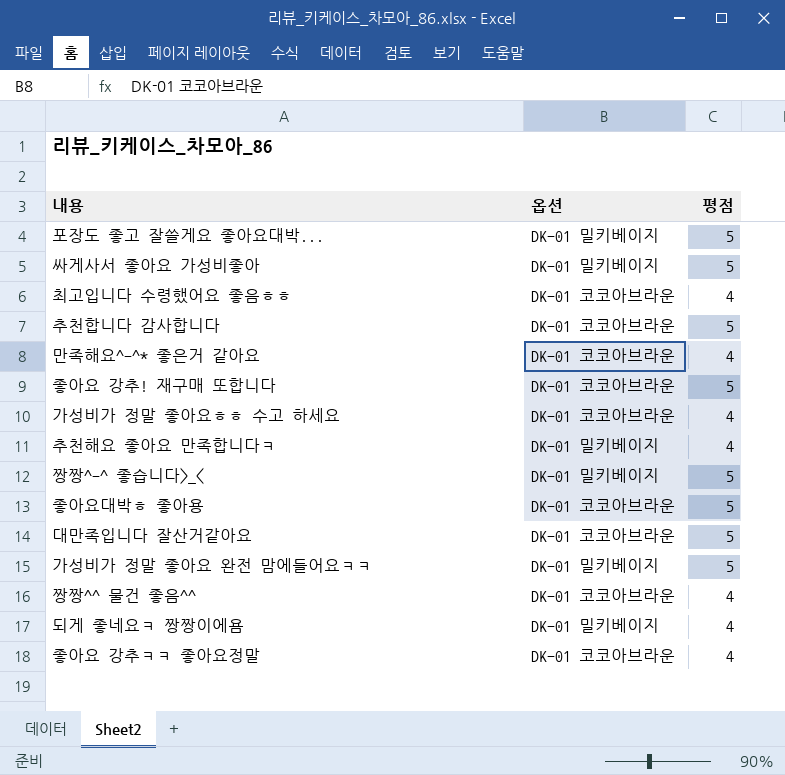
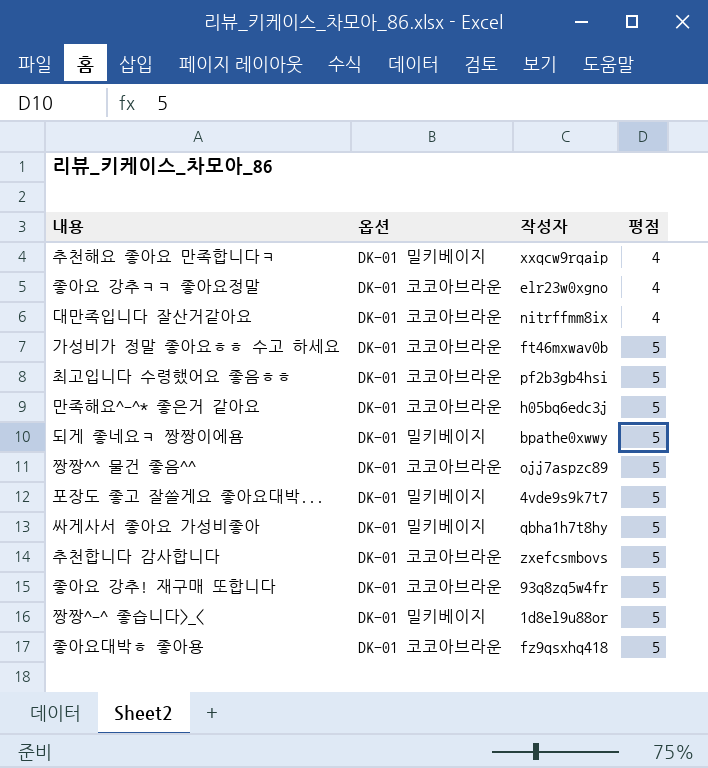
row order: none -> 평점 ascending
column 작성자 | position: none -> 3
row 가성비가 정말 좋아요 완전 맘에들어요ㅋㅋ: DK-01 밀키베이지 | 5 -> none
대만족입니다 잘산거같아요 | 평점: 5 -> 4
가성비가 정말 좋아요ㅎㅎ 수고 하세요 | 평점: 4 -> 5
최고입니다 수령했어요 좋음ㅎㅎ | 평점: 4 -> 5
만족해요^-^* 좋은거 같아요 | 평점: 4 -> 5
되게 좋네요ㅋ 짱짱이에욤 | 평점: 4 -> 5
짱짱^^ 물건 좋음^^ | 평점: 4 -> 5

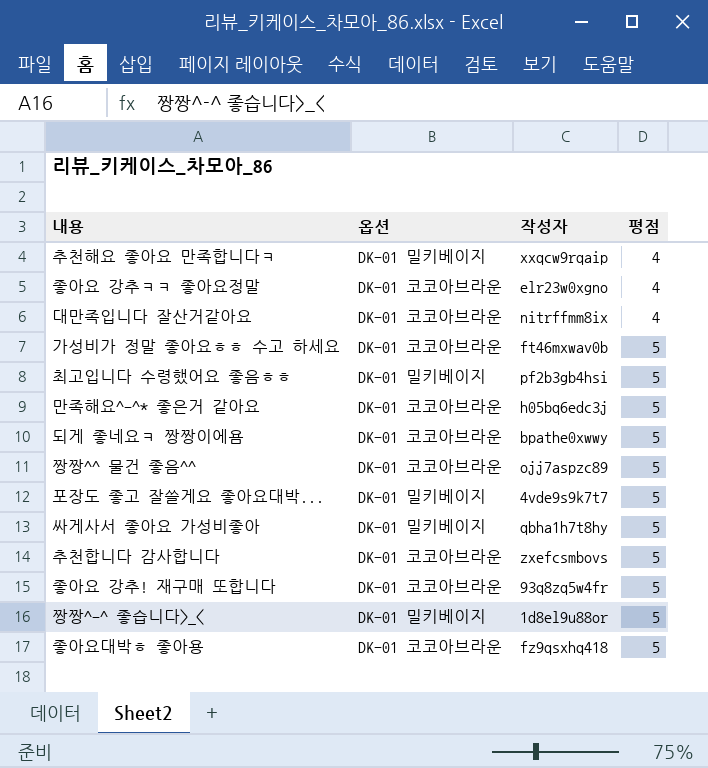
최고입니다 수령했어요 좋음ㅎㅎ | 옵션: DK-01 코코아브라운 -> DK-01 밀키베이지
되게 좋네요ㅋ 짱짱이에욤 | 옵션: DK-01 밀키베이지 -> DK-01 코코아브라운

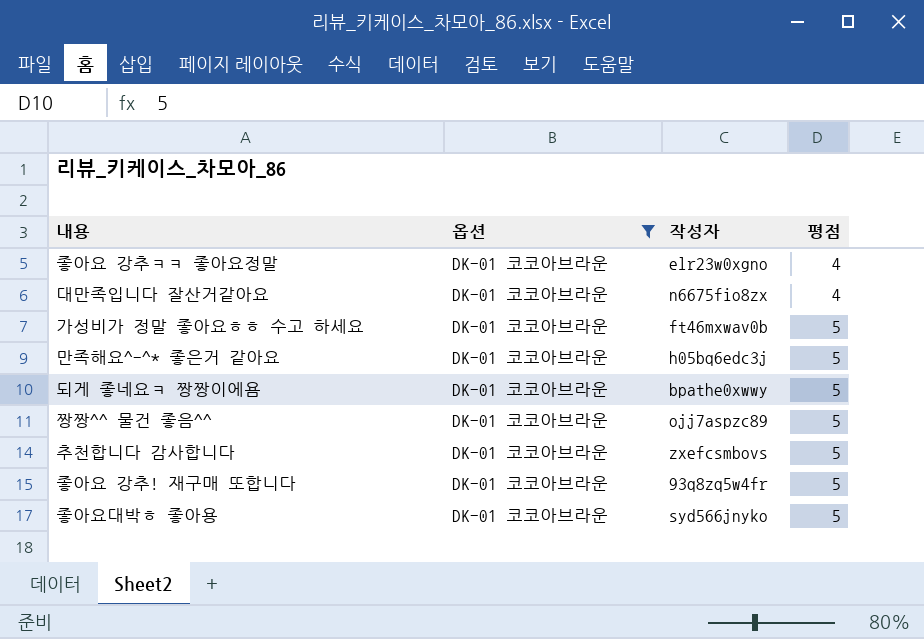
filter: none -> 옵션 = DK-01 코코아브라운
대만족입니다 잘산거같아요 | 작성자: nitrffmm8ix -> n6675fio8zx
좋아요대박ㅎ 좋아용 | 작성자: fz9qsxhq418 -> syd566jnyko

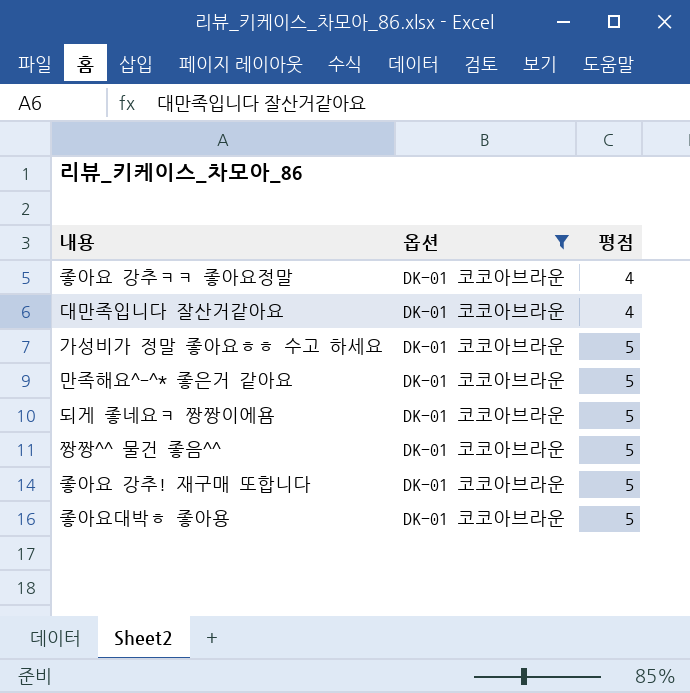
column 작성자 | position: 3 -> none
row 추천합니다 감사합니다: DK-01 코코아브라운 | zxefcsmbovs | 5 -> none

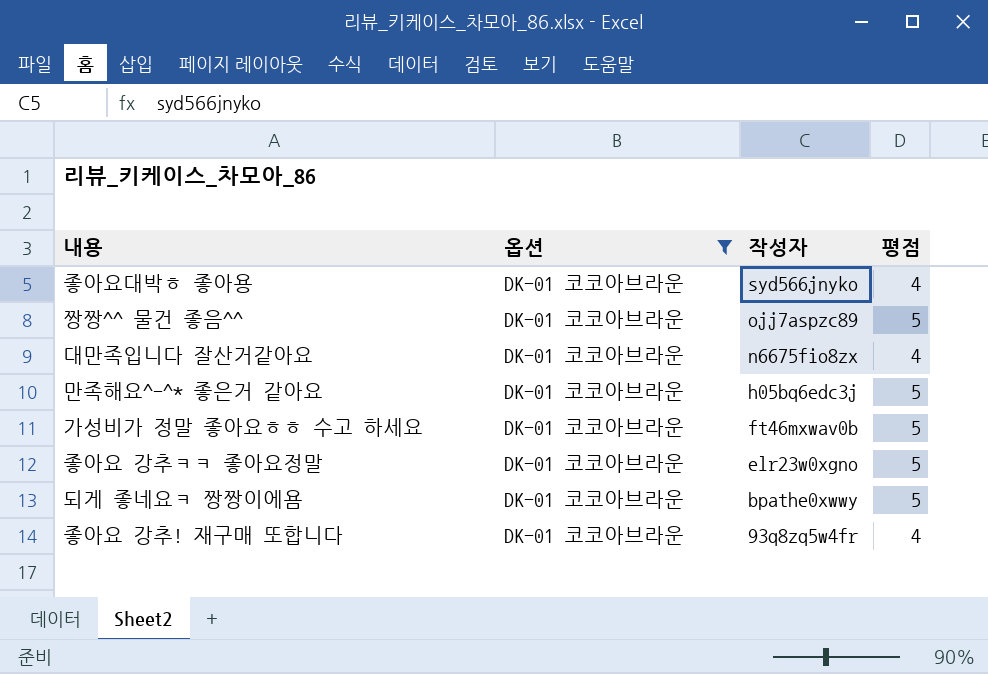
row order: 평점 ascending -> 작성자 descending
column 작성자 | position: none -> 3
좋아요대박ㅎ 좋아용 | 평점: 5 -> 4
좋아요 강추ㅋㅋ 좋아요정말 | 평점: 4 -> 5
좋아요 강추! 재구매 또합니다 | 평점: 5 -> 4

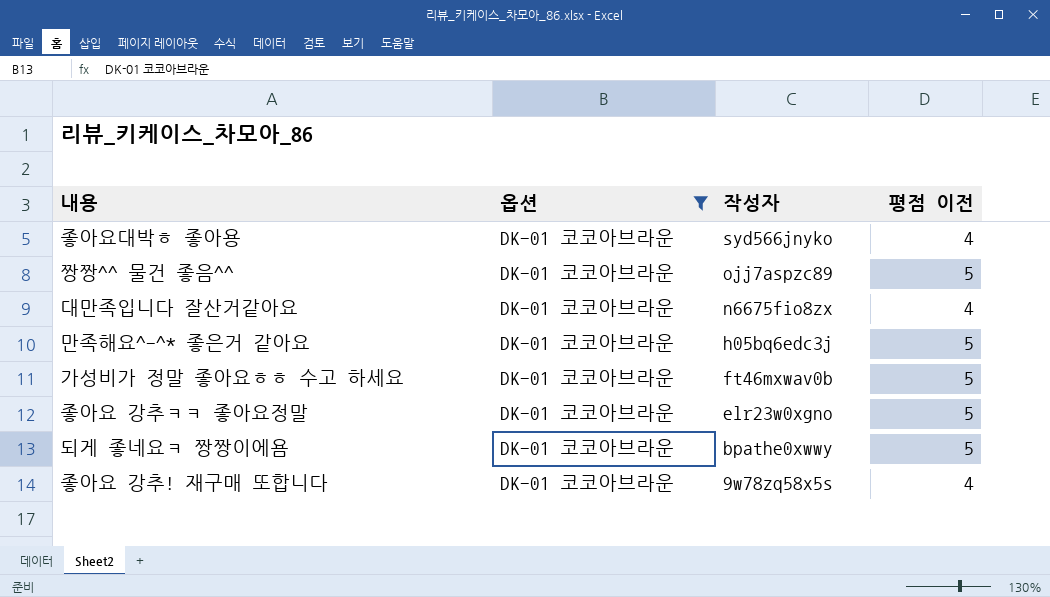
column name: 평점 -> 평점 이전
좋아요 강추! 재구매 또합니다 | 작성자: 93q8zq5w4fr -> 9w78zq58x5s

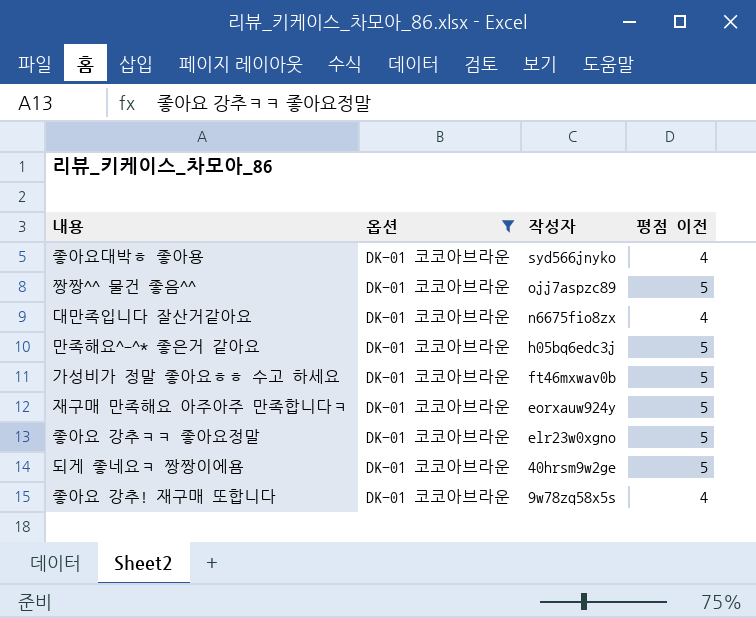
row 재구매 만족해요 아주아주 만족합니다ㅋ: none -> DK-01 코코아브라운 | eorxauw924y | 5
되게 좋네요ㅋ 짱짱이에욤 | 작성자: bpathe0xwwy -> 40hrsm9w2ge

